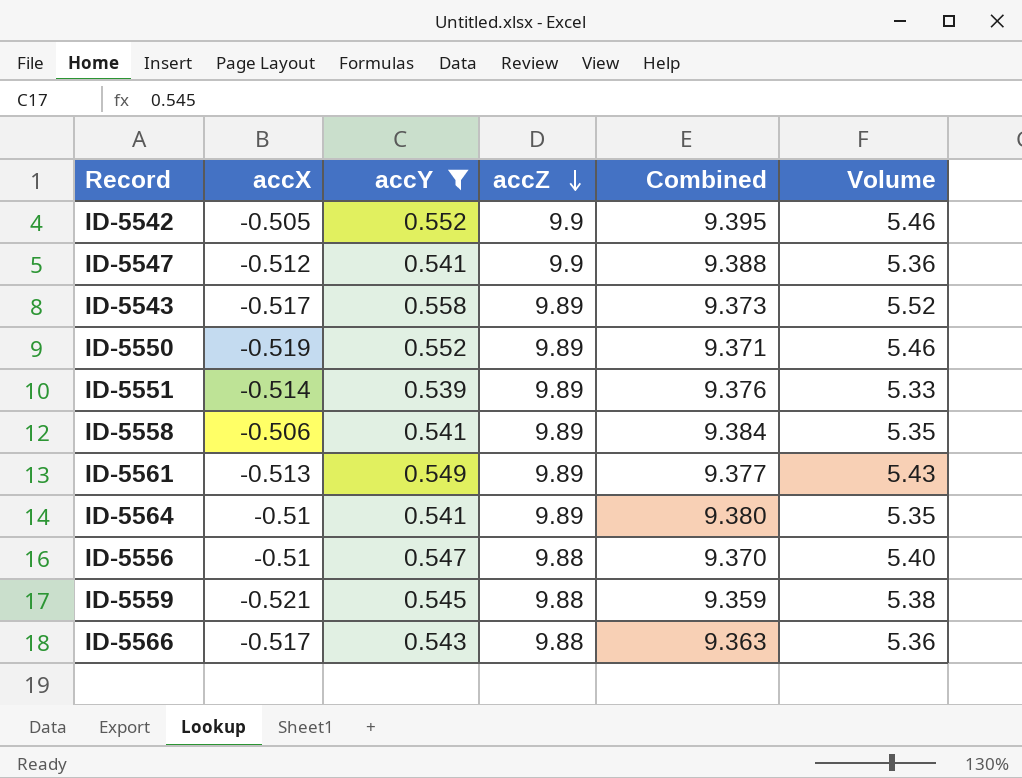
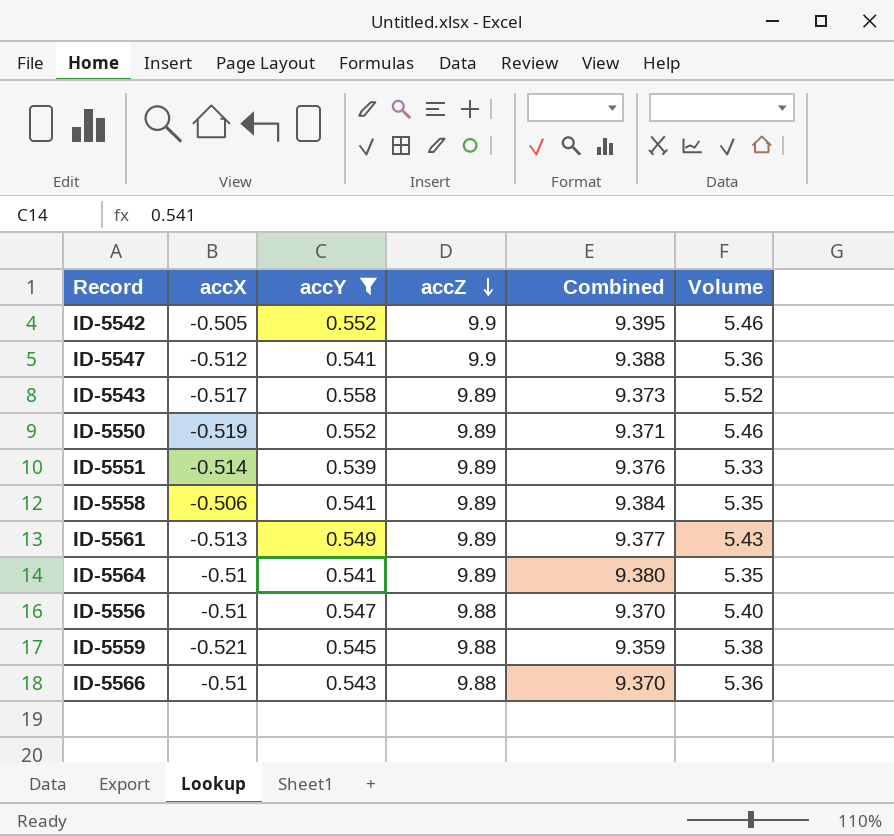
ID-5566 | accX: -0.517 -> -0.51
ID-5566 | Combined: 9.363 -> 9.370

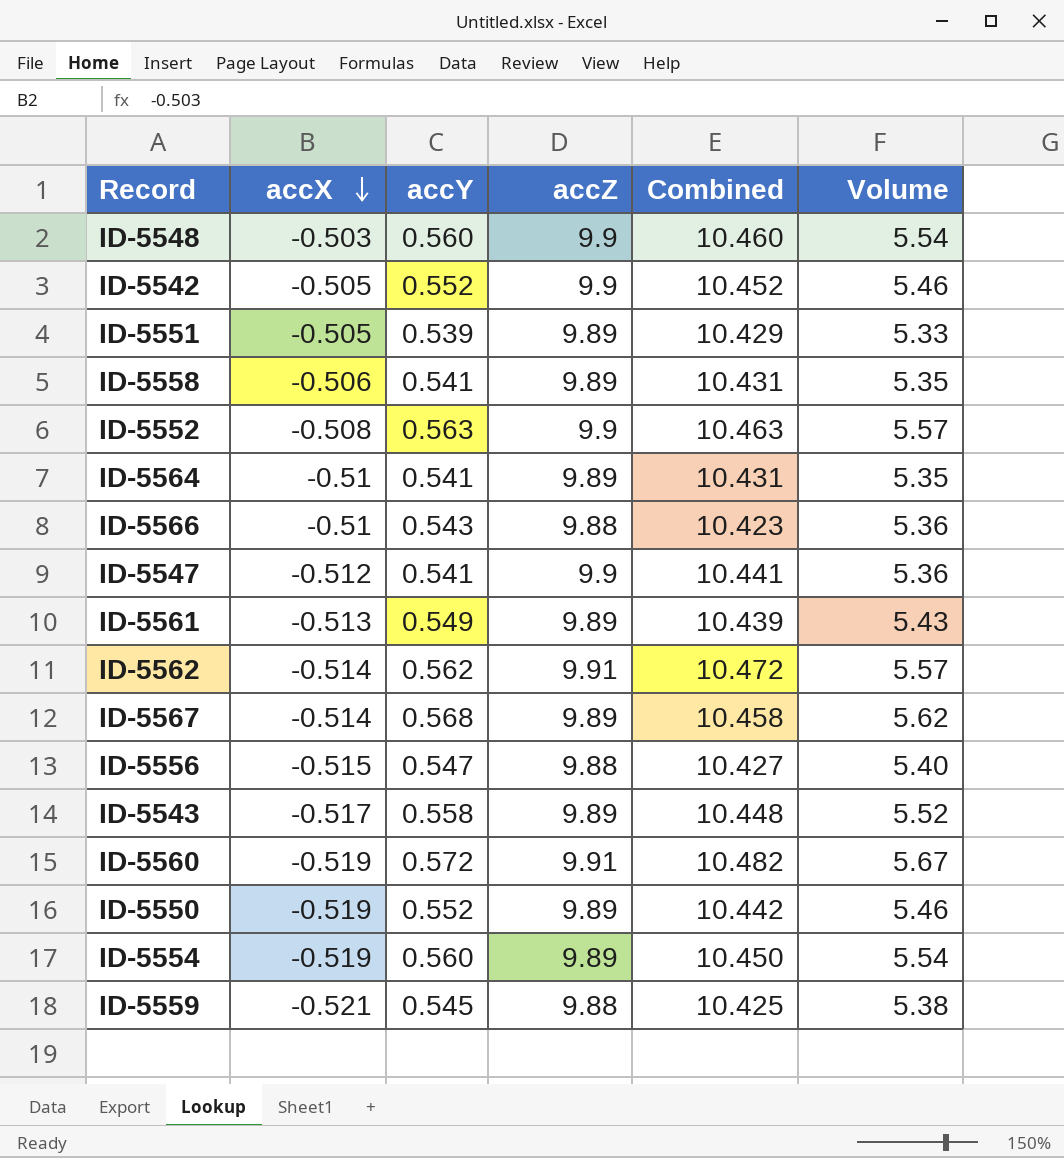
filter: accY <= 0.558 -> none
row order: accZ descending -> accX descending
column Combined | formula: [accX] + [accZ] -> [accY] + [accZ]
ID-5551 | accX: -0.514 -> -0.505
ID-5556 | accX: -0.51 -> -0.515

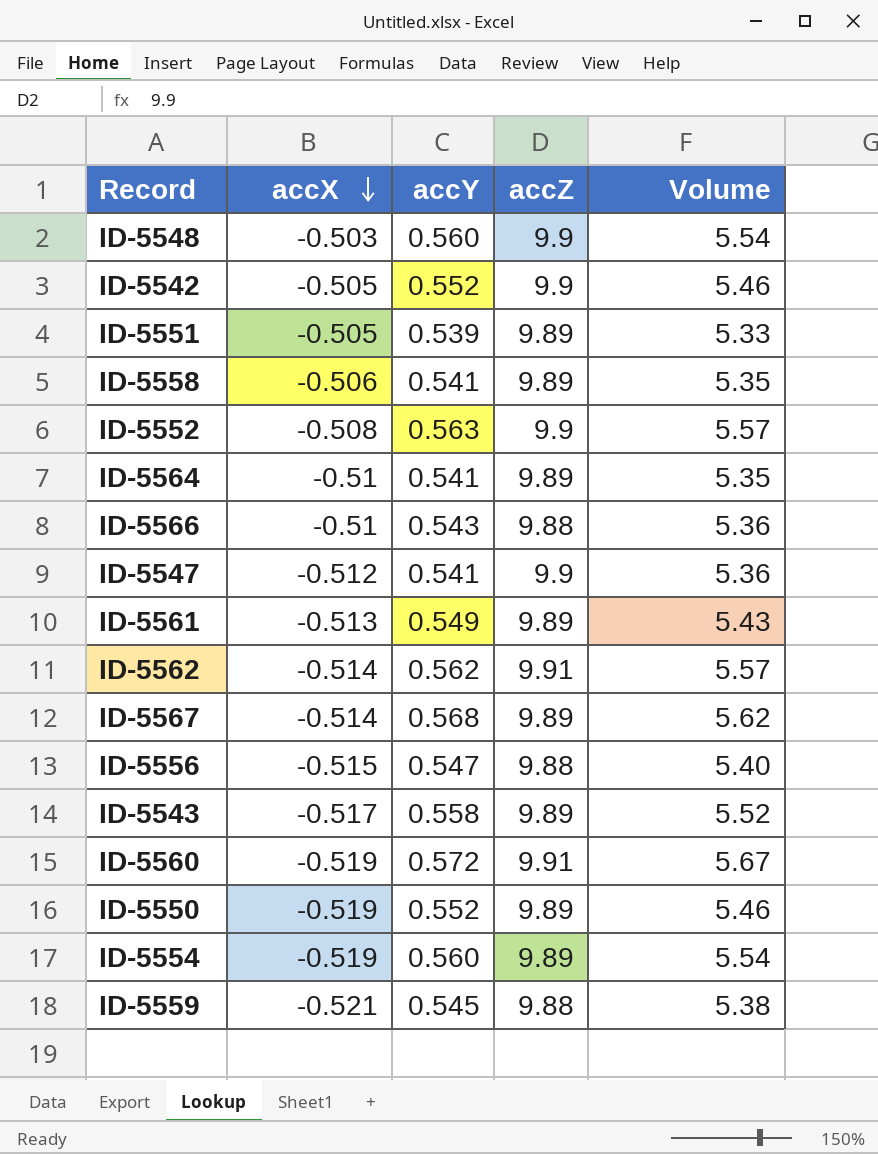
column Combined | formula: [accY] + [accZ] -> none

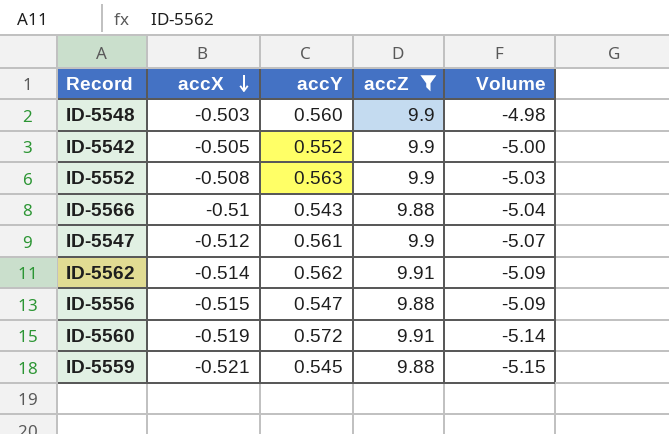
filter: none -> accZ != 9.89
column Volume | formula: [accY] * [accZ] -> [accX] * [accZ]
ID-5547 | accY: 0.541 -> 0.561

